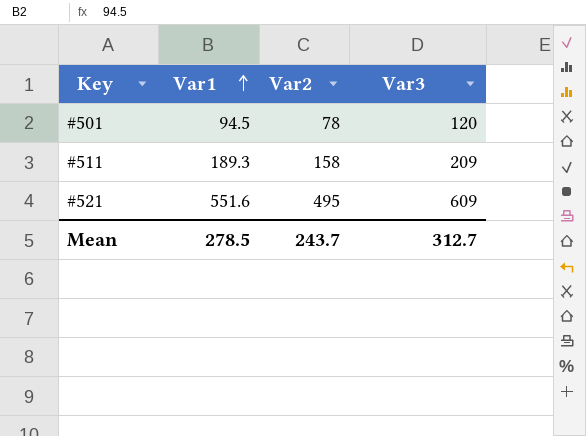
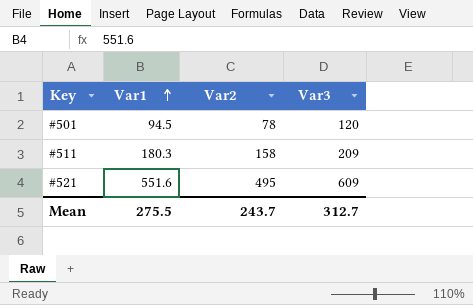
#511 | Var1: 189.3 -> 180.3
Mean | Var1: 278.5 -> 275.5

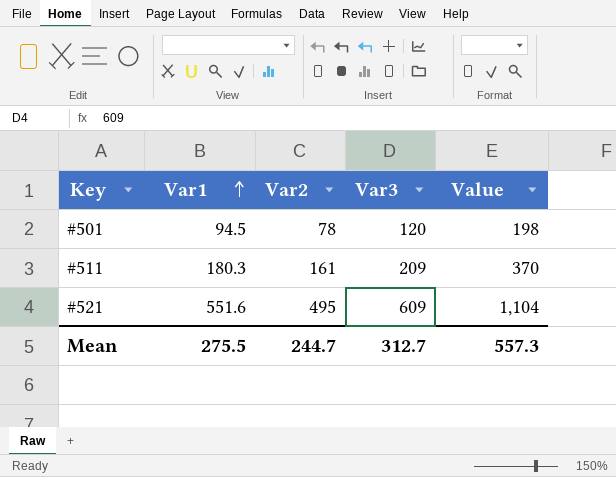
column Value | formula: none -> [Var2] + [Var3]
#511 | Var2: 158 -> 161
Mean | Var2: 243.7 -> 244.7

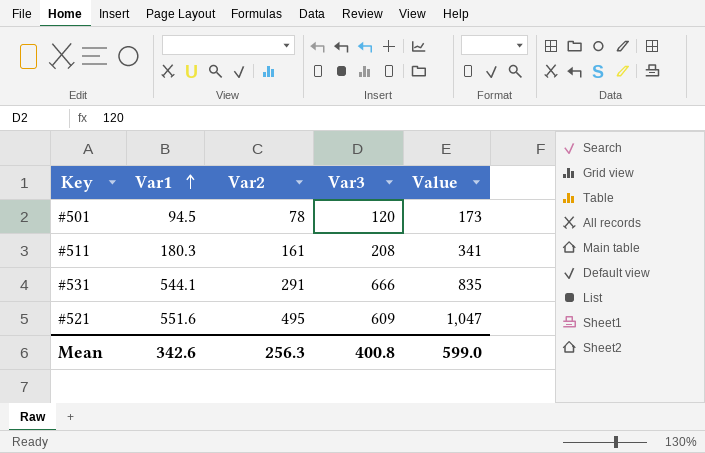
column Value | formula: [Var2] + [Var3] -> [Var1] + [Var2]
#511 | Var3: 209 -> 208
row #531: none -> 544.1 | 291 | 666 | 835
Mean | Var1: 275.5 -> 342.6
Mean | Var2: 244.7 -> 256.3
Mean | Var3: 312.7 -> 400.8
Mean | Value: 557.3 -> 599.0

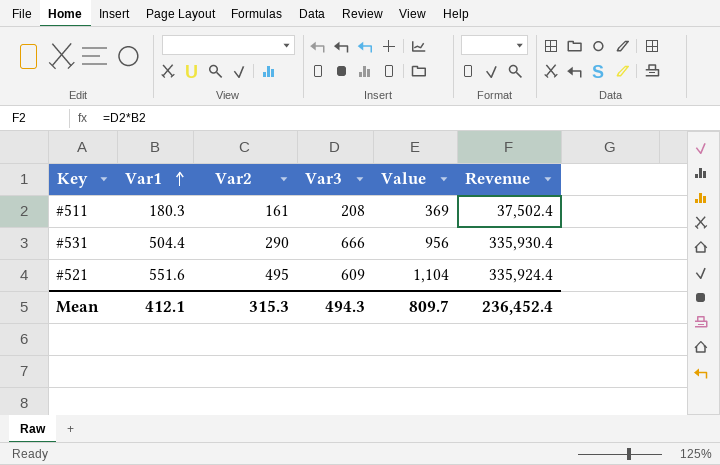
column Value | formula: [Var1] + [Var2] -> [Var2] + [Var3]
column Revenue | formula: none -> [Var1] * [Var3]
row #501: 94.5 | 78 | 120 | 173 -> none
#531 | Var1: 544.1 -> 504.4
#531 | Var2: 291 -> 290
Mean | Var1: 342.6 -> 412.1
Mean | Var2: 256.3 -> 315.3
Mean | Var3: 400.8 -> 494.3
Mean | Value: 599.0 -> 809.7

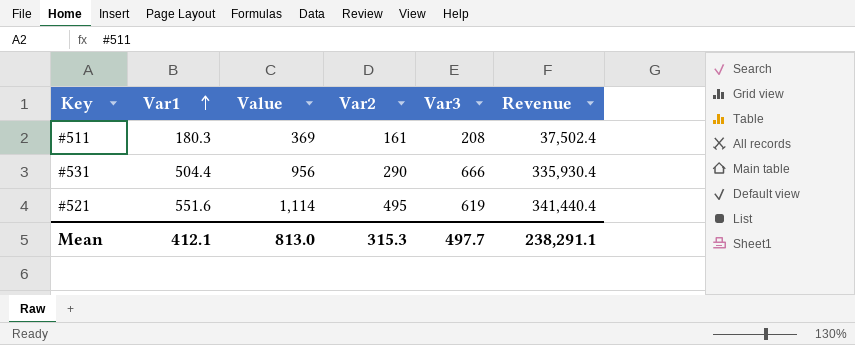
column Value | position: 5 -> 3
#521 | Value: 1,104 -> 1,114
#521 | Var3: 609 -> 619
#521 | Revenue: 335,924.4 -> 341,440.4
Mean | Value: 809.7 -> 813.0
Mean | Var3: 494.3 -> 497.7
Mean | Revenue: 236,452.4 -> 238,291.1

